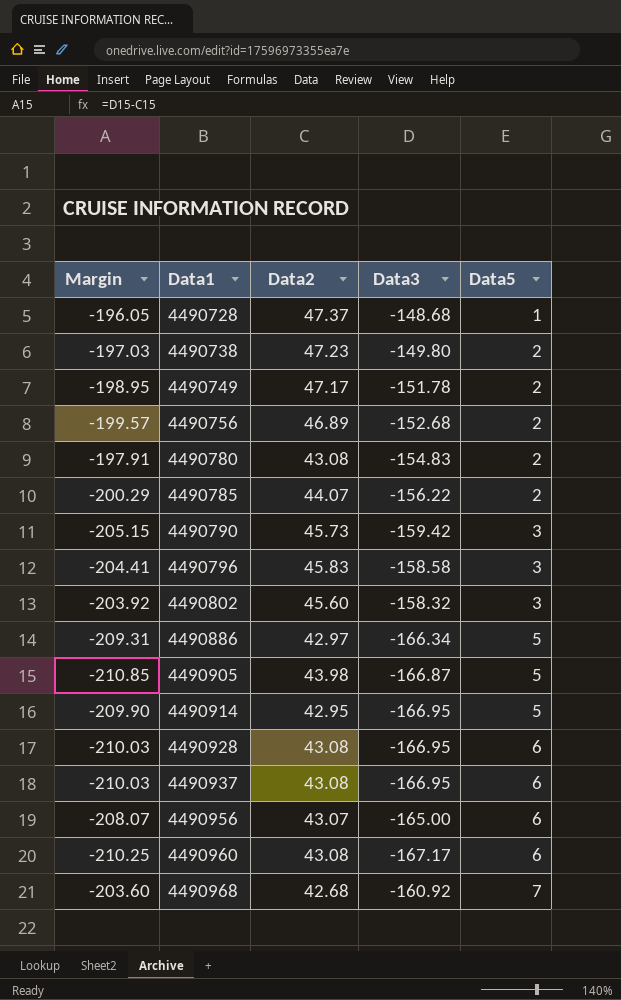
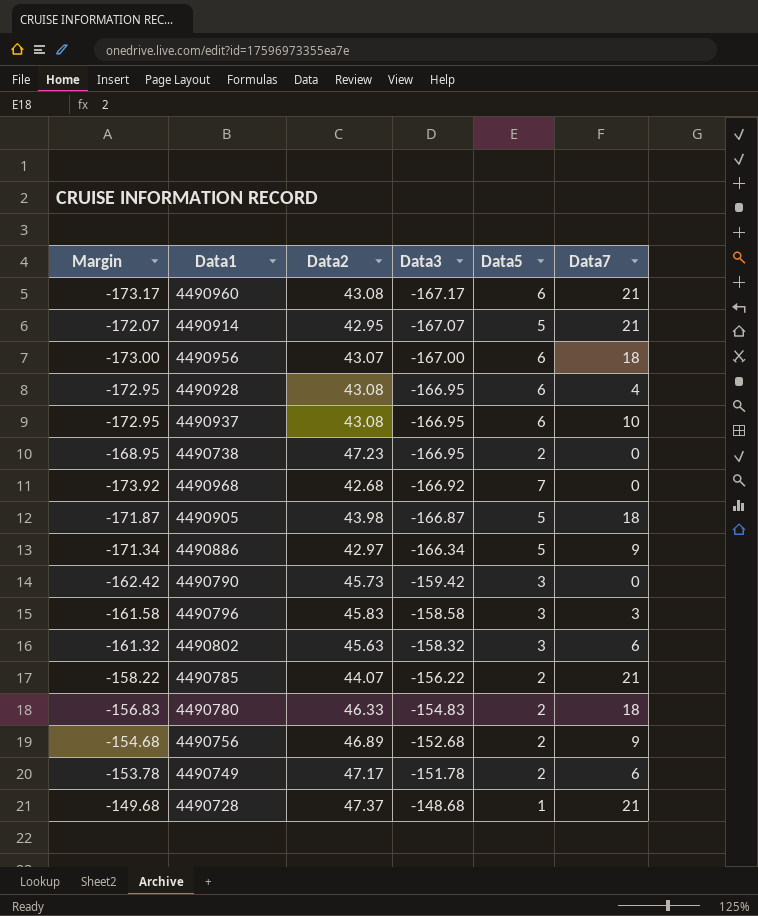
row order: Data1 ascending -> Data3 ascending
column Margin | formula: [Data3] - [Data2] -> [Data3] - [Data5]
column Data7 | position: none -> 6
4490914 | Data3: -166.95 -> -167.07
4490956 | Data3: -165.00 -> -167.00
4490738 | Data3: -149.80 -> -166.95
4490968 | Data3: -160.92 -> -166.92
4490802 | Data2: 45.60 -> 45.63
4490780 | Data2: 43.08 -> 46.33

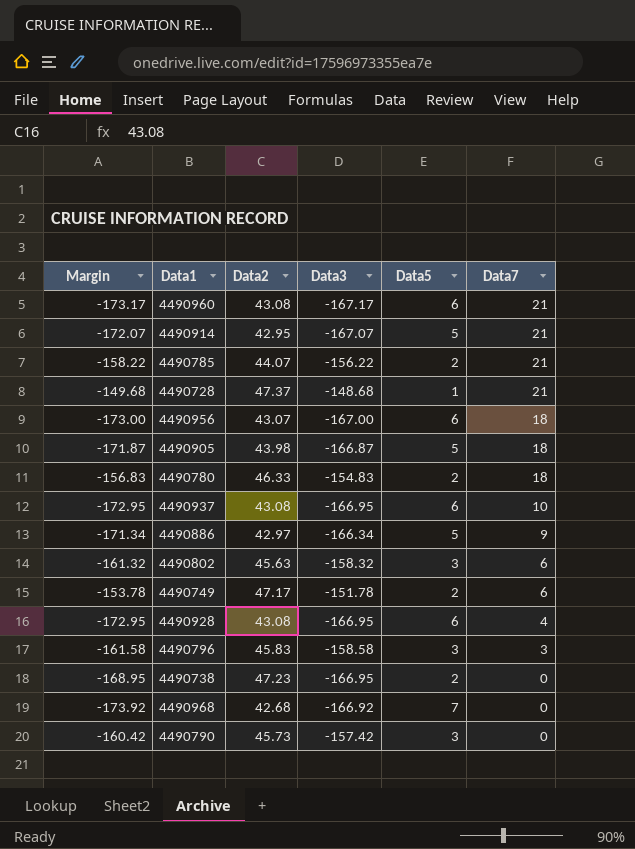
row order: Data3 ascending -> Data7 descending
row 4490756: -154.68 | 46.89 | -152.68 | 2 | 9 -> none
4490790 | Margin: -162.42 -> -160.42
4490790 | Data3: -159.42 -> -157.42

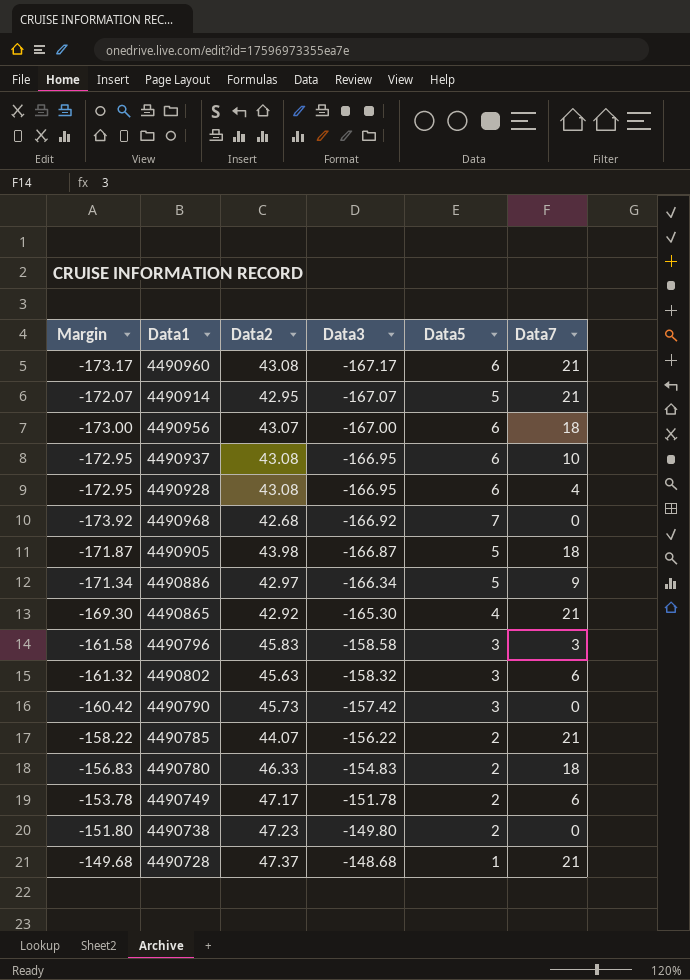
row order: Data7 descending -> Data3 ascending
row 4490865: none -> -169.30 | 42.92 | -165.30 | 4 | 21
4490738 | Margin: -168.95 -> -151.80
4490738 | Data3: -166.95 -> -149.80

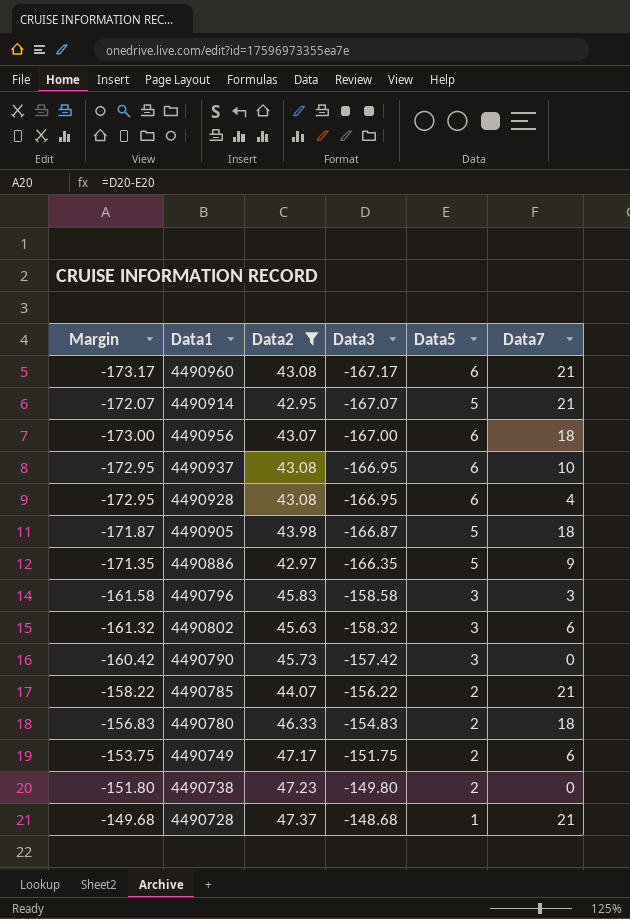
filter: none -> Data2 >= 42.95
4490886 | Margin: -171.34 -> -171.35
4490886 | Data3: -166.34 -> -166.35
4490749 | Margin: -153.78 -> -153.75
4490749 | Data3: -151.78 -> -151.75

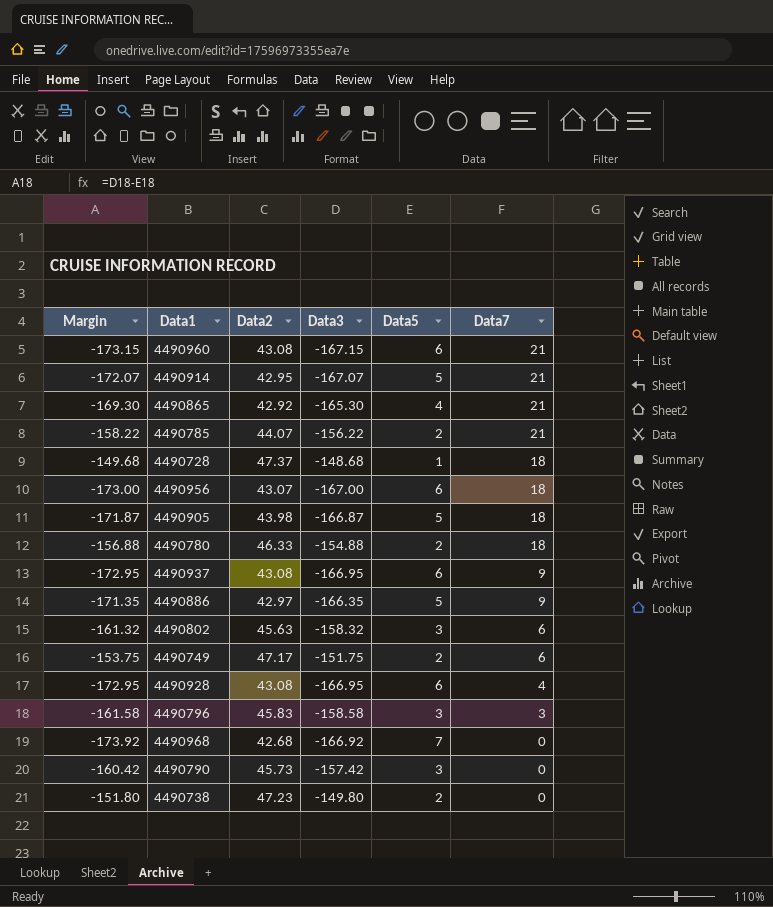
filter: Data2 >= 42.95 -> none
row order: Data3 ascending -> Data7 descending
4490960 | Margin: -173.17 -> -173.15
4490960 | Data3: -167.17 -> -167.15
4490728 | Data7: 21 -> 18
4490780 | Margin: -156.83 -> -156.88
4490780 | Data3: -154.83 -> -154.88
4490937 | Data7: 10 -> 9

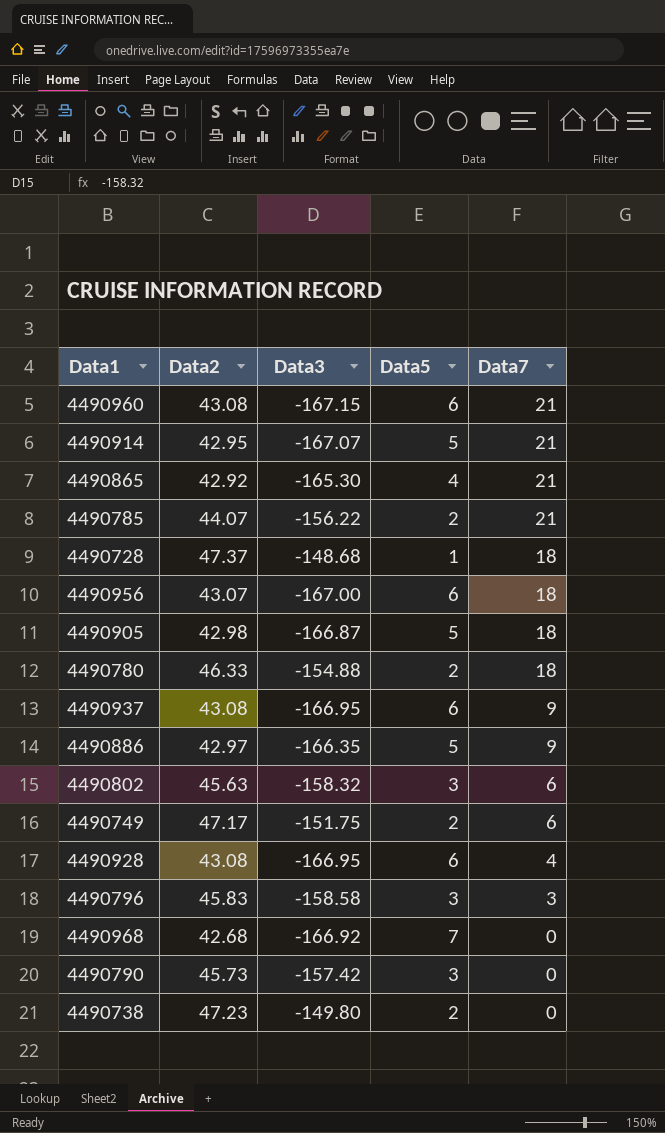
column Margin | formula: [Data3] - [Data5] -> none
4490905 | Data2: 43.98 -> 42.98

